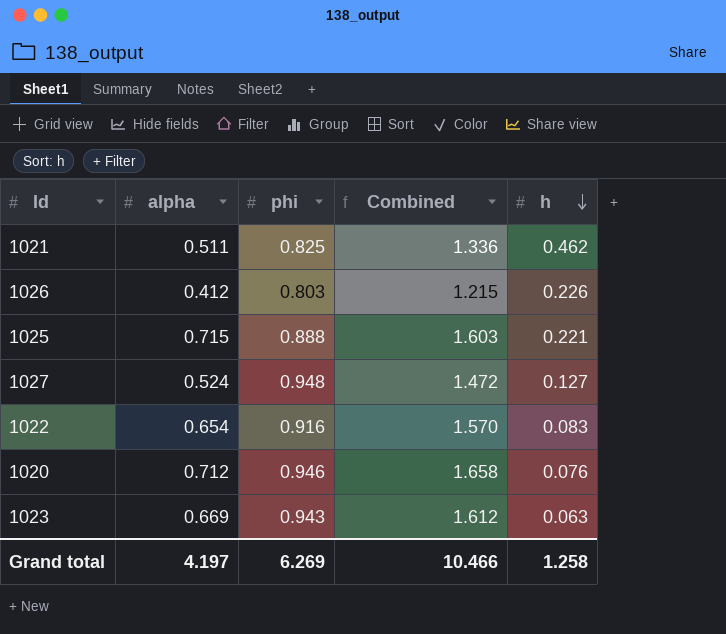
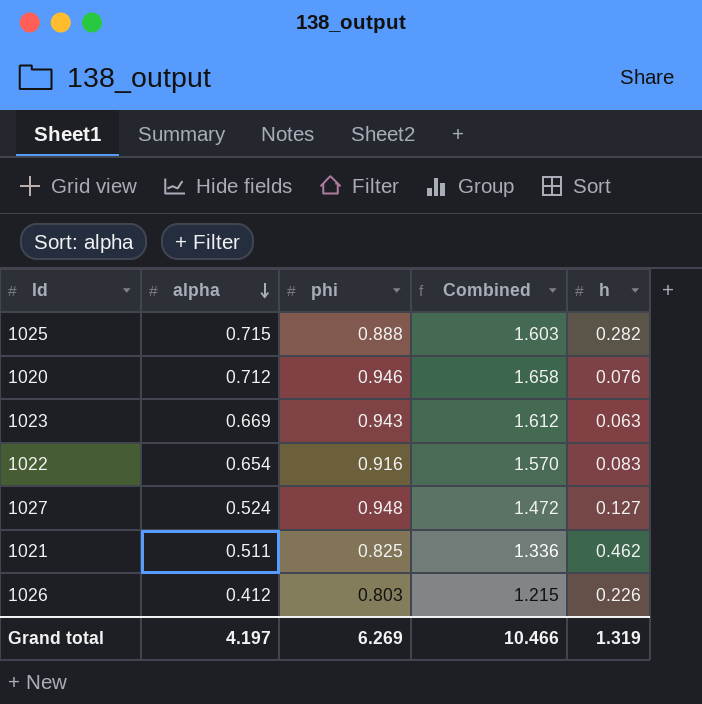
row order: h descending -> alpha descending
1025 | h: 0.221 -> 0.282
Grand total | h: 1.258 -> 1.319

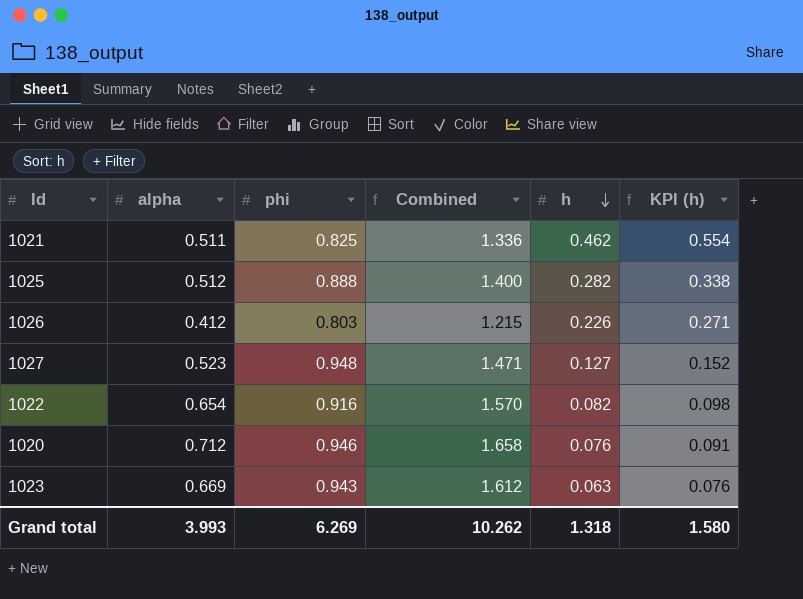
row order: alpha descending -> h descending
column KPI (h) | formula: none -> [h] * 1.2
1025 | alpha: 0.715 -> 0.512
1025 | Combined: 1.603 -> 1.400
1027 | alpha: 0.524 -> 0.523
1027 | Combined: 1.472 -> 1.471
1022 | h: 0.083 -> 0.082
Grand total | alpha: 4.197 -> 3.993
Grand total | Combined: 10.466 -> 10.262
Grand total | h: 1.319 -> 1.318

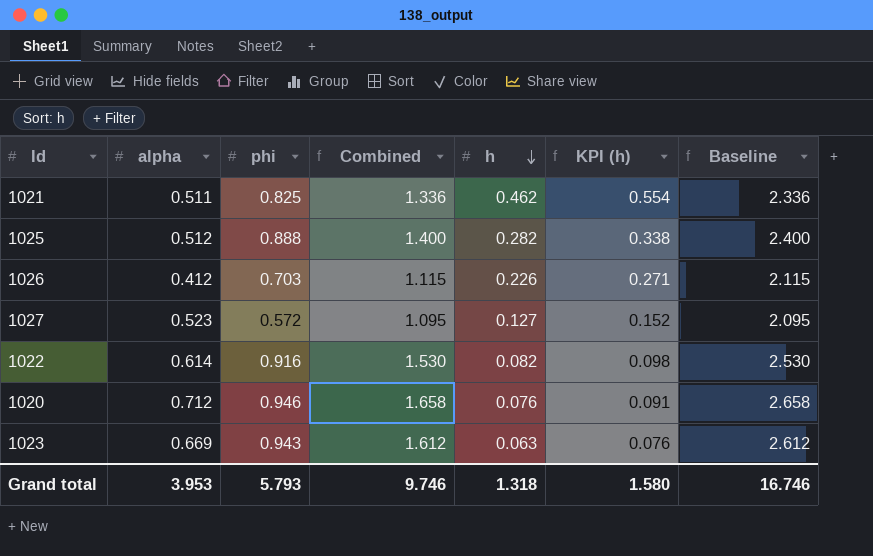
column Baseline | formula: none -> [Combined] + 1
1026 | phi: 0.803 -> 0.703
1026 | Combined: 1.215 -> 1.115
1027 | phi: 0.948 -> 0.572
1027 | Combined: 1.471 -> 1.095
1022 | alpha: 0.654 -> 0.614
1022 | Combined: 1.570 -> 1.530
Grand total | alpha: 3.993 -> 3.953
Grand total | phi: 6.269 -> 5.793
Grand total | Combined: 10.262 -> 9.746

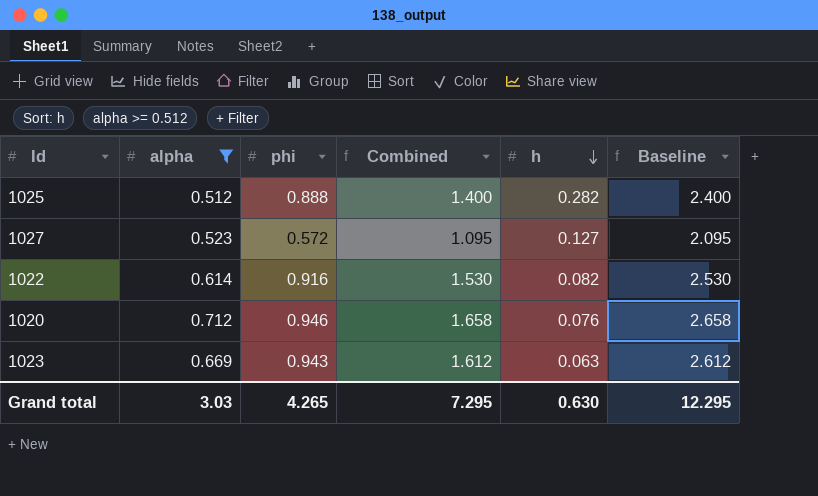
filter: none -> alpha >= 0.512
column KPI (h) | formula: [h] * 1.2 -> none
Grand total | alpha: 3.953 -> 3.03
Grand total | phi: 5.793 -> 4.265
Grand total | Combined: 9.746 -> 7.295
Grand total | h: 1.318 -> 0.630
Grand total | Baseline: 16.746 -> 12.295

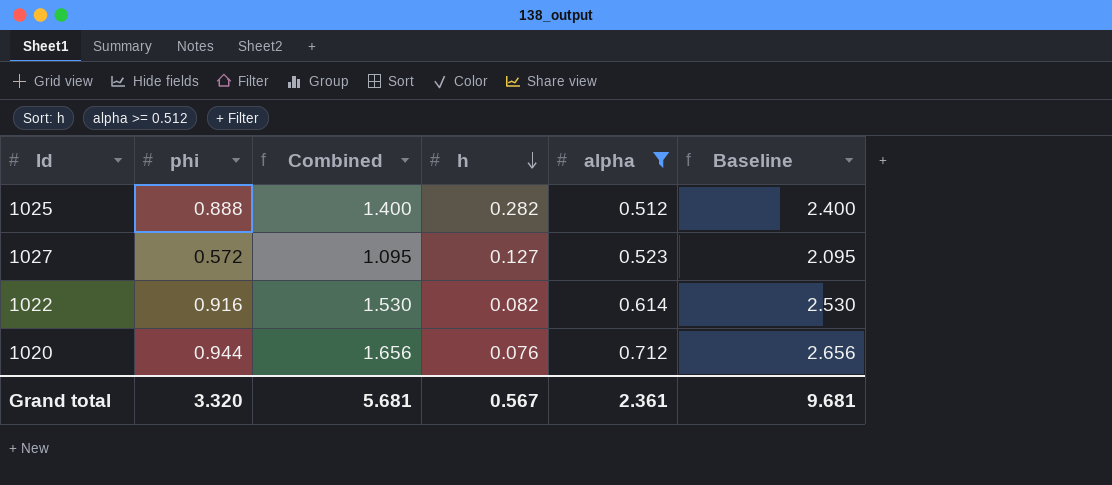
column alpha | position: 2 -> 5
row 1023: 0.669 | 0.943 | 1.612 | 0.063 | 2.612 -> none
1020 | phi: 0.946 -> 0.944
1020 | Combined: 1.658 -> 1.656
1020 | Baseline: 2.658 -> 2.656
Grand total | phi: 4.265 -> 3.320
Grand total | Combined: 7.295 -> 5.681
Grand total | h: 0.630 -> 0.567
Grand total | alpha: 3.03 -> 2.361
Grand total | Baseline: 12.295 -> 9.681

